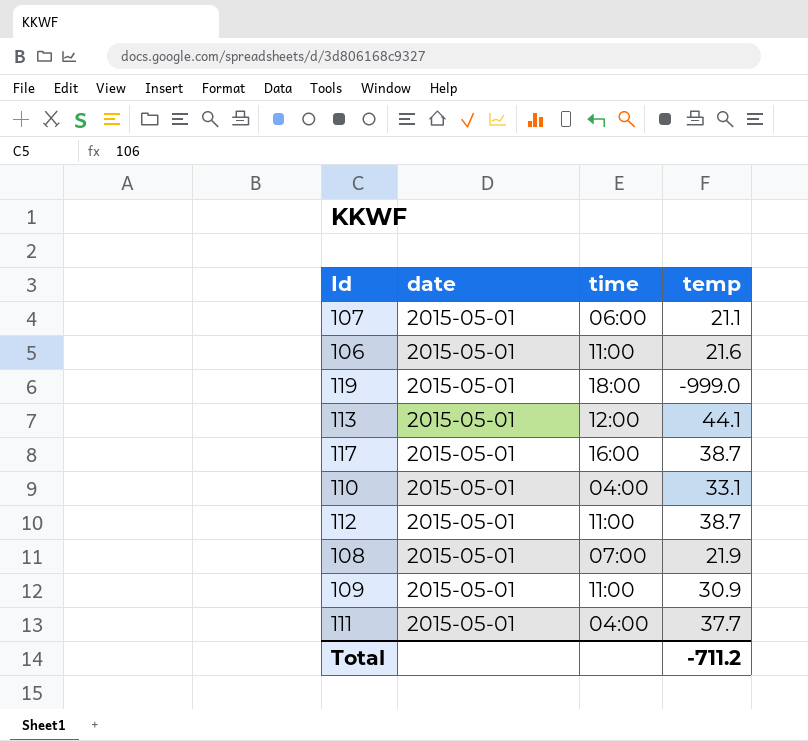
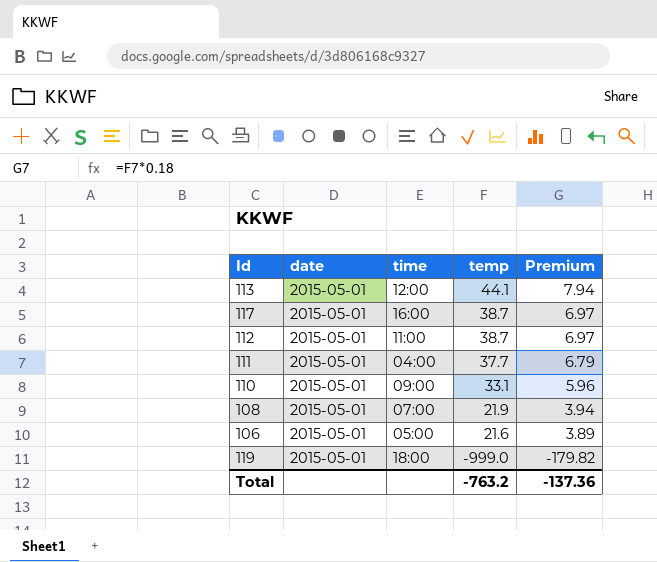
row order: none -> temp descending
column Premium | formula: none -> [temp] * 0.18
row 107: 2015-05-01 | 06:00 | 21.1 -> none
row 109: 2015-05-01 | 11:00 | 30.9 -> none
110 | time: 04:00 -> 09:00
106 | time: 11:00 -> 05:00
Total | temp: -711.2 -> -763.2

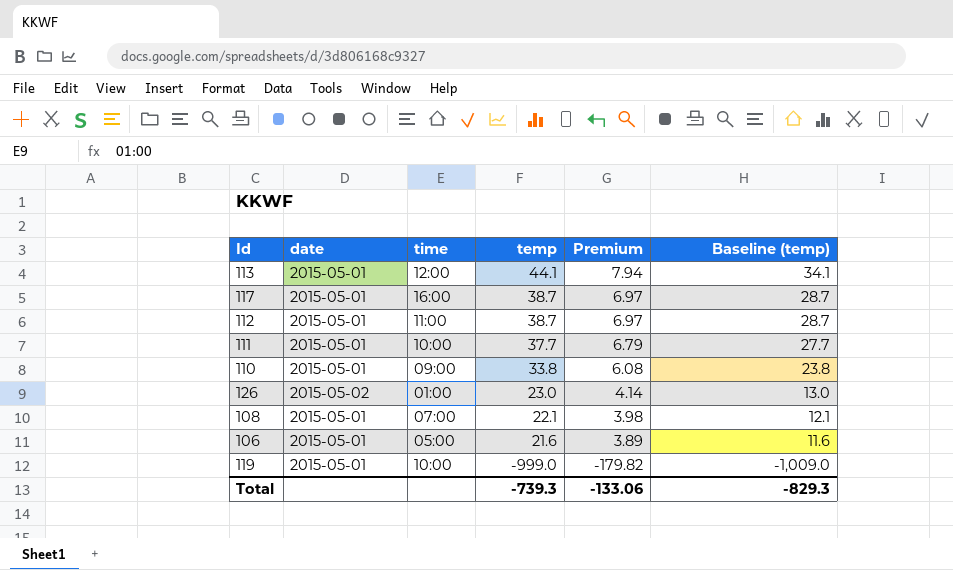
column Baseline (temp) | formula: none -> [temp] - 10
111 | time: 04:00 -> 10:00
110 | temp: 33.1 -> 33.8
110 | Premium: 5.96 -> 6.08
row 126: none -> 2015-05-02 | 01:00 | 23.0 | 4.14 | 13.0
108 | temp: 21.9 -> 22.1
108 | Premium: 3.94 -> 3.98
119 | time: 18:00 -> 10:00
Total | temp: -763.2 -> -739.3
Total | Premium: -137.36 -> -133.06

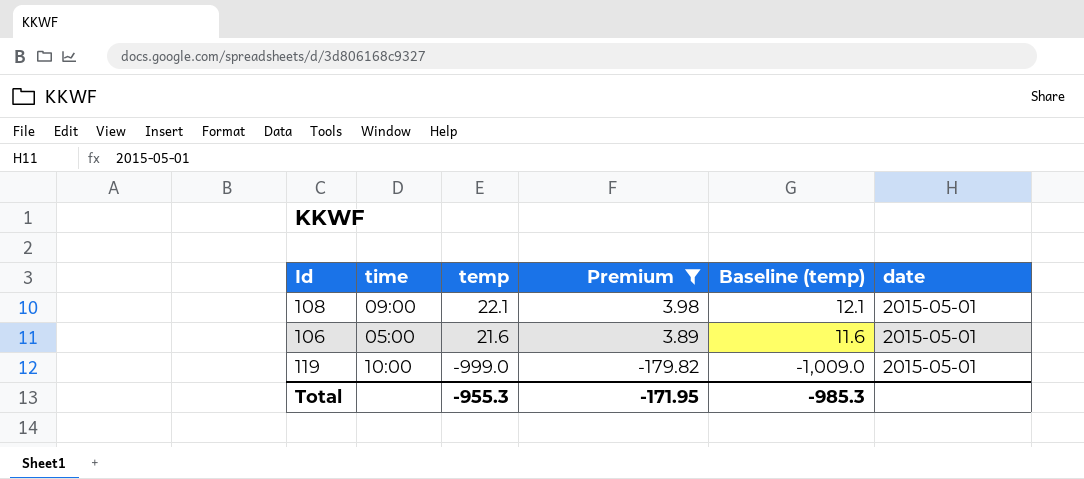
filter: none -> Premium <= 3.98
column date | position: 2 -> 6
108 | time: 07:00 -> 09:00
Total | temp: -739.3 -> -955.3
Total | Premium: -133.06 -> -171.95
Total | Baseline (temp): -829.3 -> -985.3

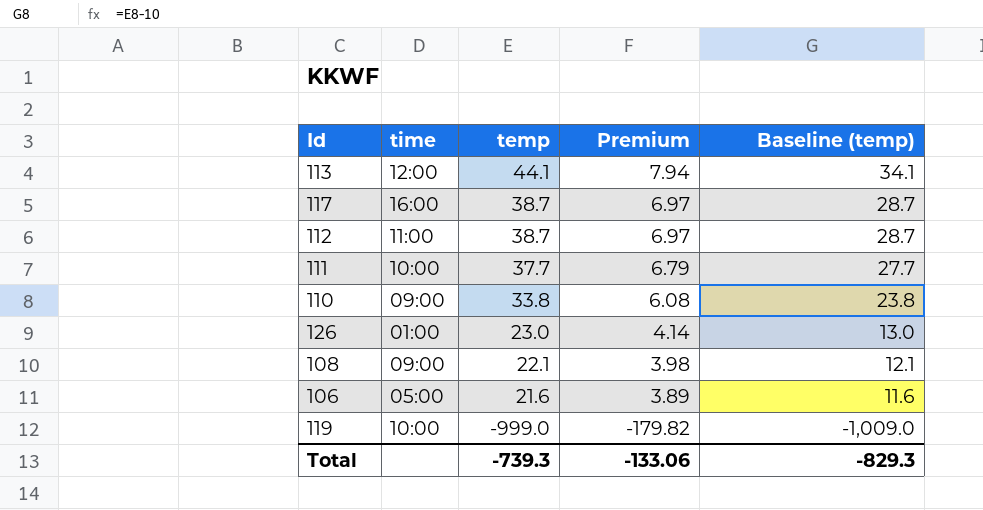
filter: Premium <= 3.98 -> none
column date | position: 6 -> none
Total | temp: -955.3 -> -739.3
Total | Premium: -171.95 -> -133.06
Total | Baseline (temp): -985.3 -> -829.3

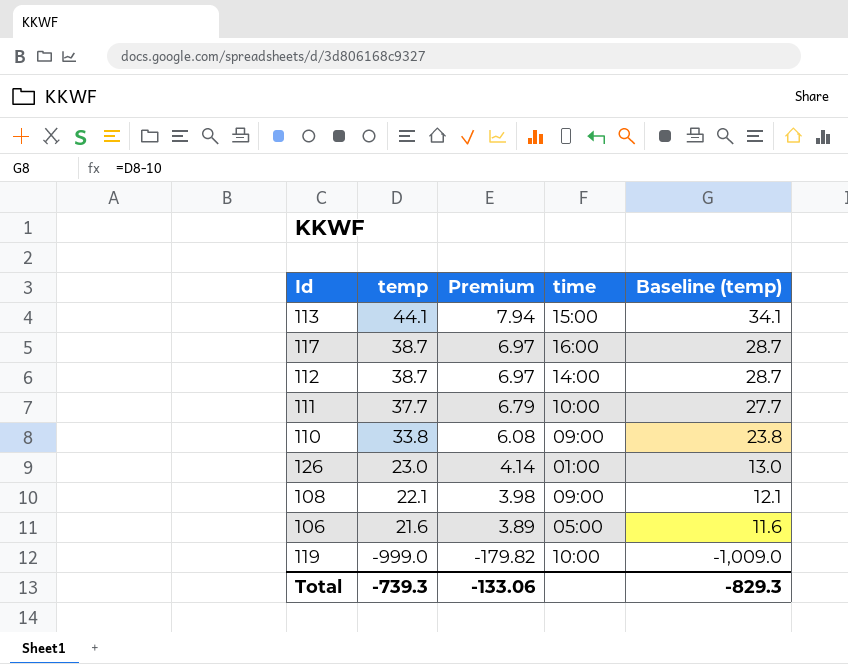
column time | position: 2 -> 4
113 | time: 12:00 -> 15:00
112 | time: 11:00 -> 14:00

